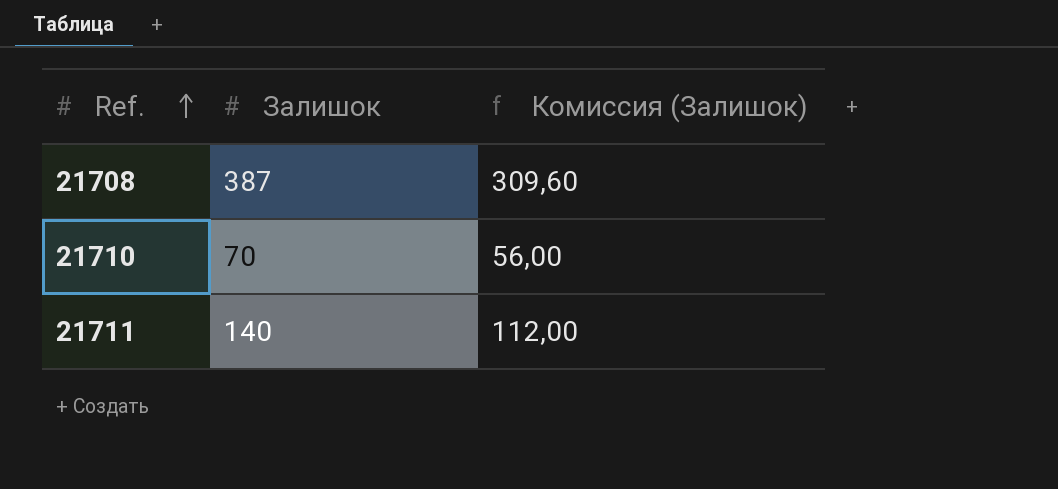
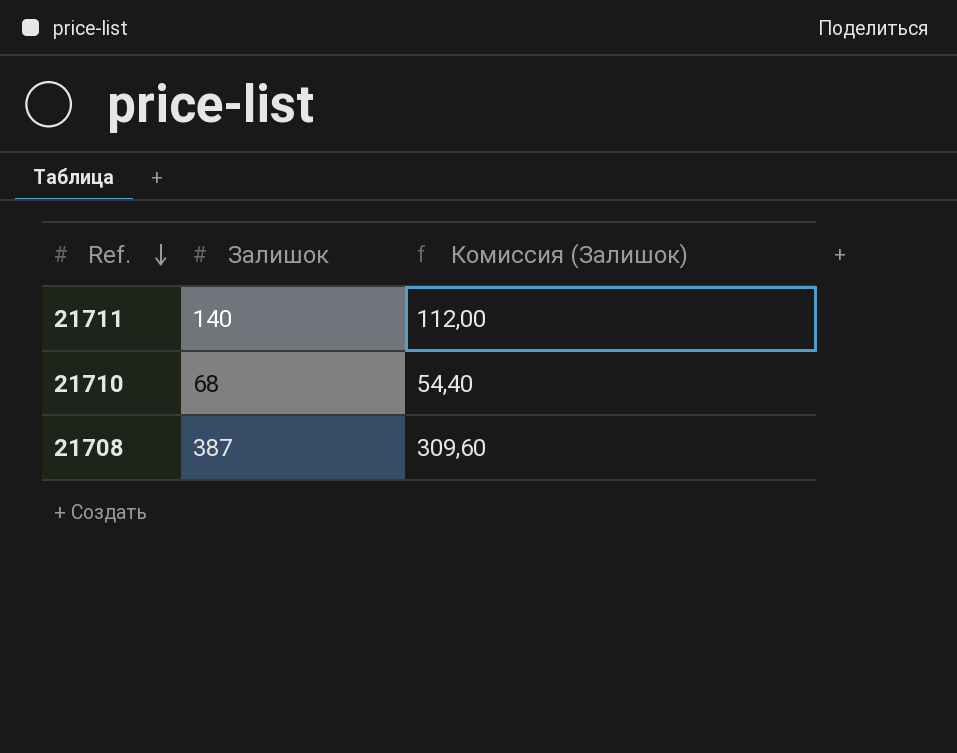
row order: Ref. ascending -> Ref. descending
21710 | Залишок: 70 -> 68
21710 | Комиссия (Залишок): 56,00 -> 54,40

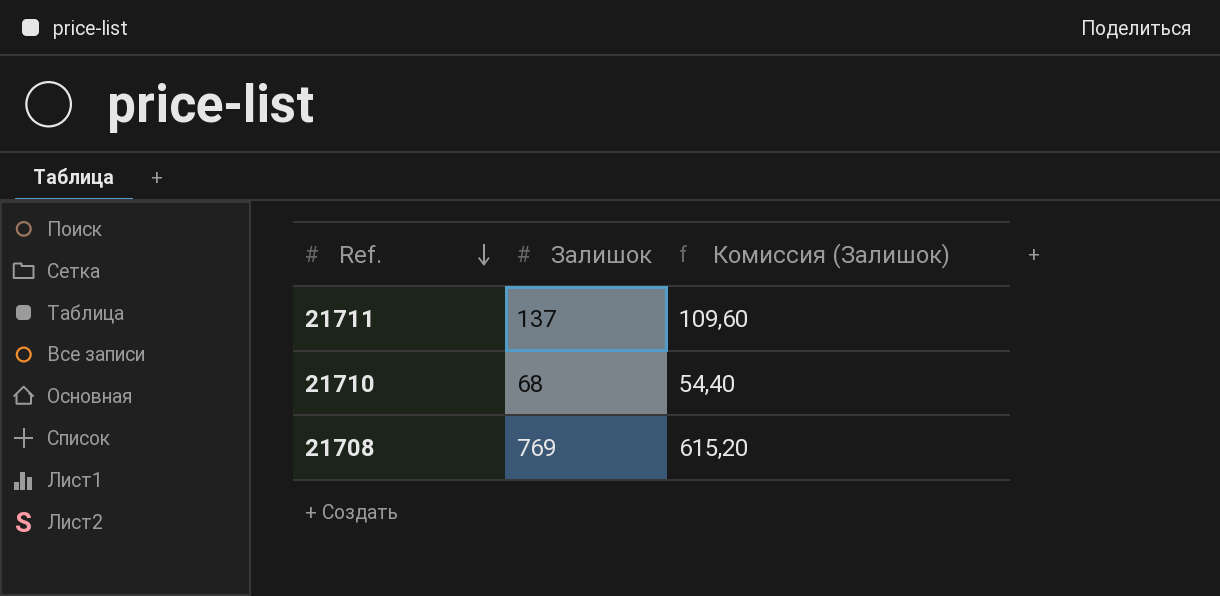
21711 | Залишок: 140 -> 137
21711 | Комиссия (Залишок): 112,00 -> 109,60
21708 | Залишок: 387 -> 769
21708 | Комиссия (Залишок): 309,60 -> 615,20

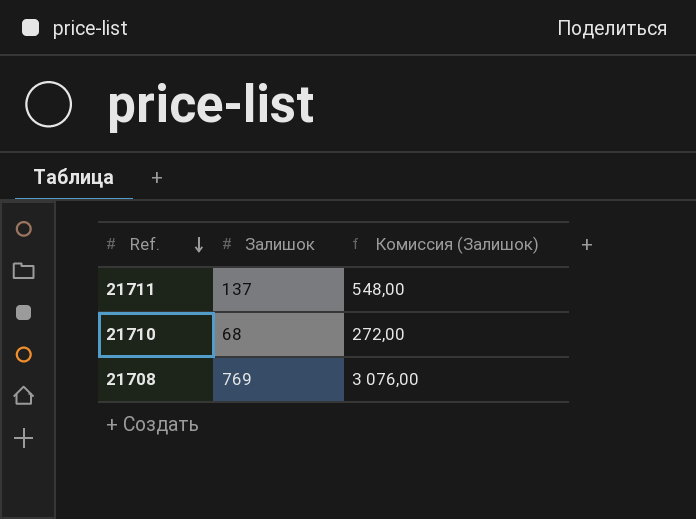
column Комиссия (Залишок) | formula: [Залишок] * 0,8 -> [Залишок] * 4

